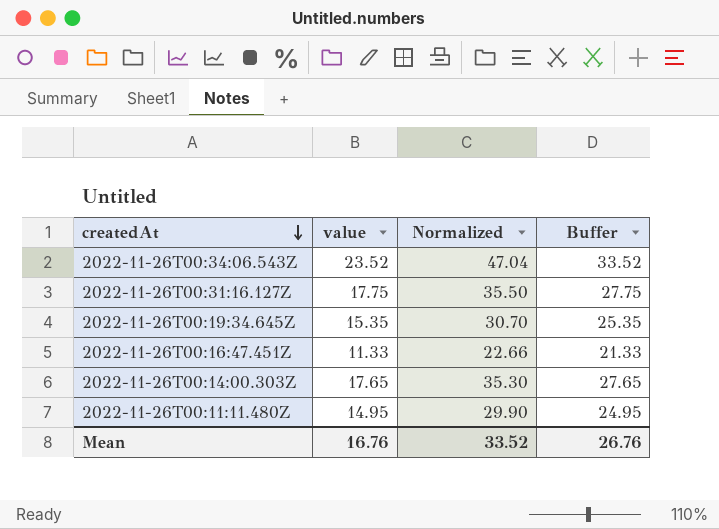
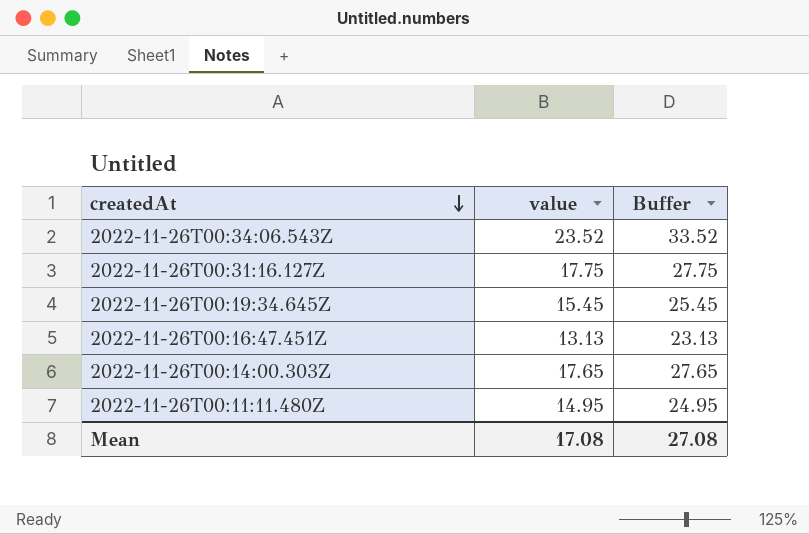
column Normalized | formula: [value] * 2 -> none
2022-11-26T00:19:34.645Z | value: 15.35 -> 15.45
2022-11-26T00:19:34.645Z | Buffer: 25.35 -> 25.45
2022-11-26T00:16:47.451Z | value: 11.33 -> 13.13
2022-11-26T00:16:47.451Z | Buffer: 21.33 -> 23.13
Mean | value: 16.76 -> 17.08
Mean | Buffer: 26.76 -> 27.08

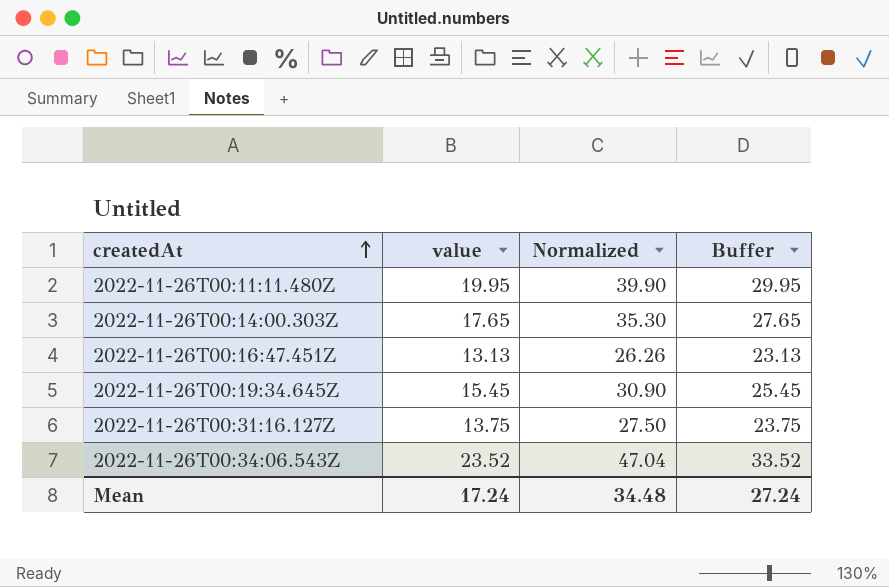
row order: createdAt descending -> createdAt ascending
column Normalized | formula: none -> [value] * 2
2022-11-26T00:11:11.480Z | value: 14.95 -> 19.95
2022-11-26T00:11:11.480Z | Buffer: 24.95 -> 29.95
2022-11-26T00:31:16.127Z | value: 17.75 -> 13.75
2022-11-26T00:31:16.127Z | Buffer: 27.75 -> 23.75
Mean | value: 17.08 -> 17.24
Mean | Buffer: 27.08 -> 27.24

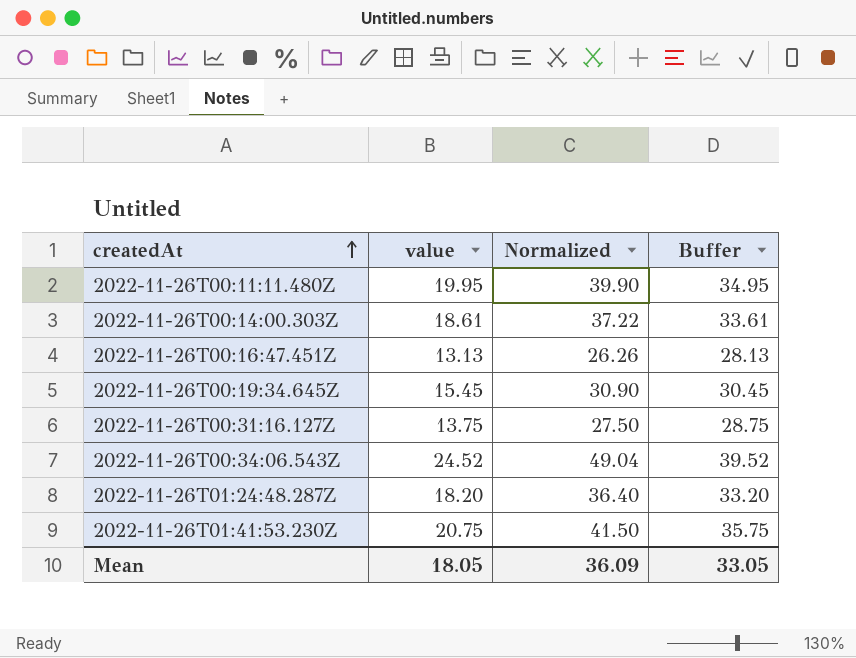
column Buffer | formula: [value] + 10 -> [value] + 15
2022-11-26T00:14:00.303Z | value: 17.65 -> 18.61
2022-11-26T00:14:00.303Z | Normalized: 35.30 -> 37.22
2022-11-26T00:34:06.543Z | value: 23.52 -> 24.52
2022-11-26T00:34:06.543Z | Normalized: 47.04 -> 49.04
row 2022-11-26T01:24:48.287Z: none -> 18.20 | 36.40 | 33.20
row 2022-11-26T01:41:53.230Z: none -> 20.75 | 41.50 | 35.75
Mean | value: 17.24 -> 18.05
Mean | Normalized: 34.48 -> 36.09
Mean | Buffer: 27.24 -> 33.05

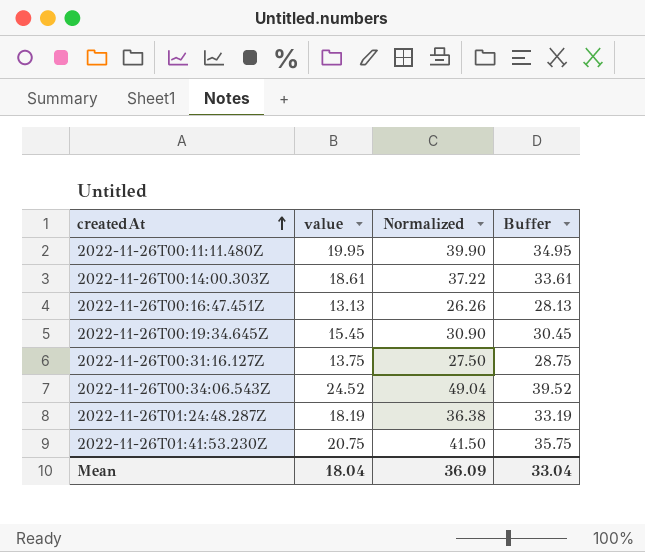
2022-11-26T01:24:48.287Z | value: 18.20 -> 18.19
2022-11-26T01:24:48.287Z | Normalized: 36.40 -> 36.38
2022-11-26T01:24:48.287Z | Buffer: 33.20 -> 33.19
Mean | value: 18.05 -> 18.04
Mean | Buffer: 33.05 -> 33.04

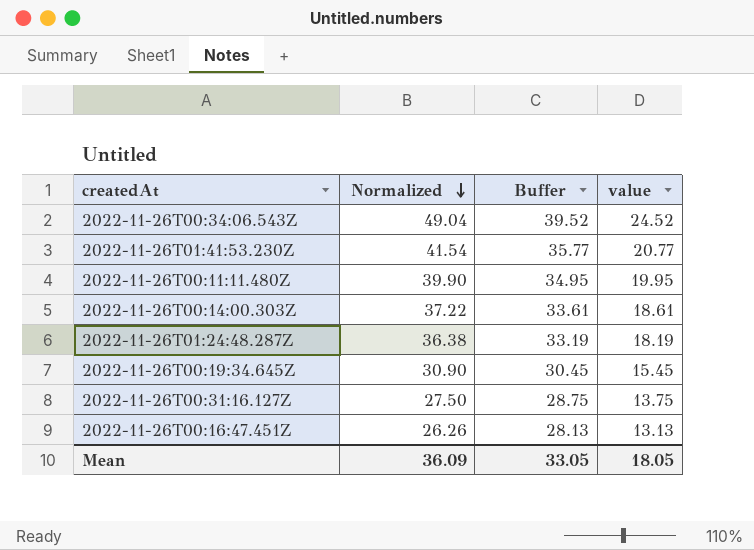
row order: createdAt ascending -> Normalized descending
column value | position: 2 -> 4
2022-11-26T01:41:53.230Z | Normalized: 41.50 -> 41.54
2022-11-26T01:41:53.230Z | Buffer: 35.75 -> 35.77
2022-11-26T01:41:53.230Z | value: 20.75 -> 20.77
Mean | Buffer: 33.04 -> 33.05
Mean | value: 18.04 -> 18.05

